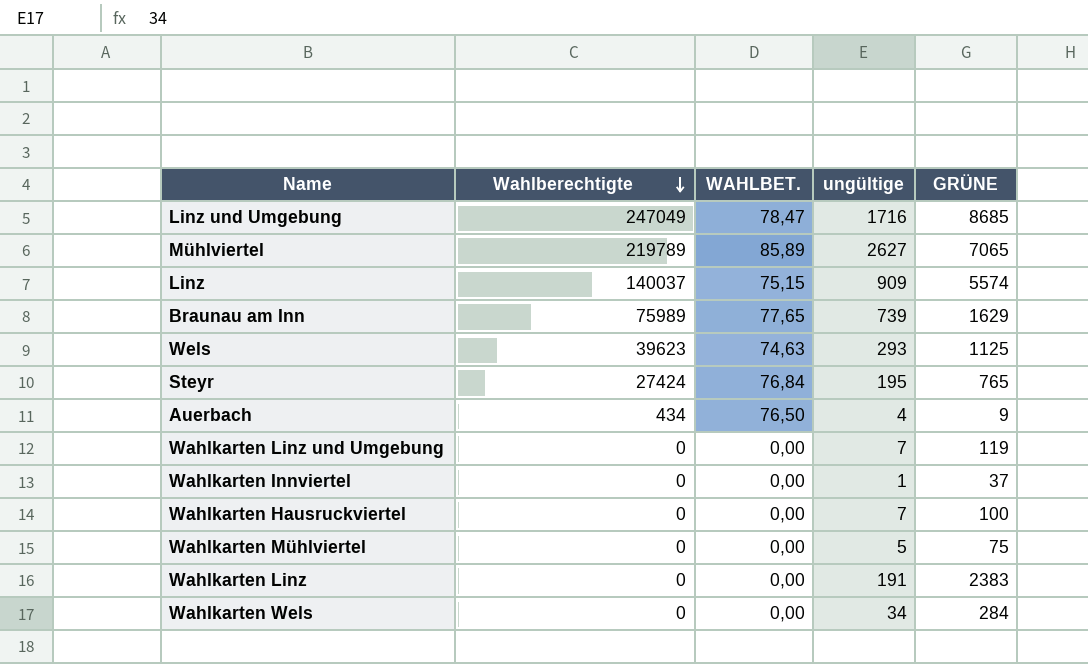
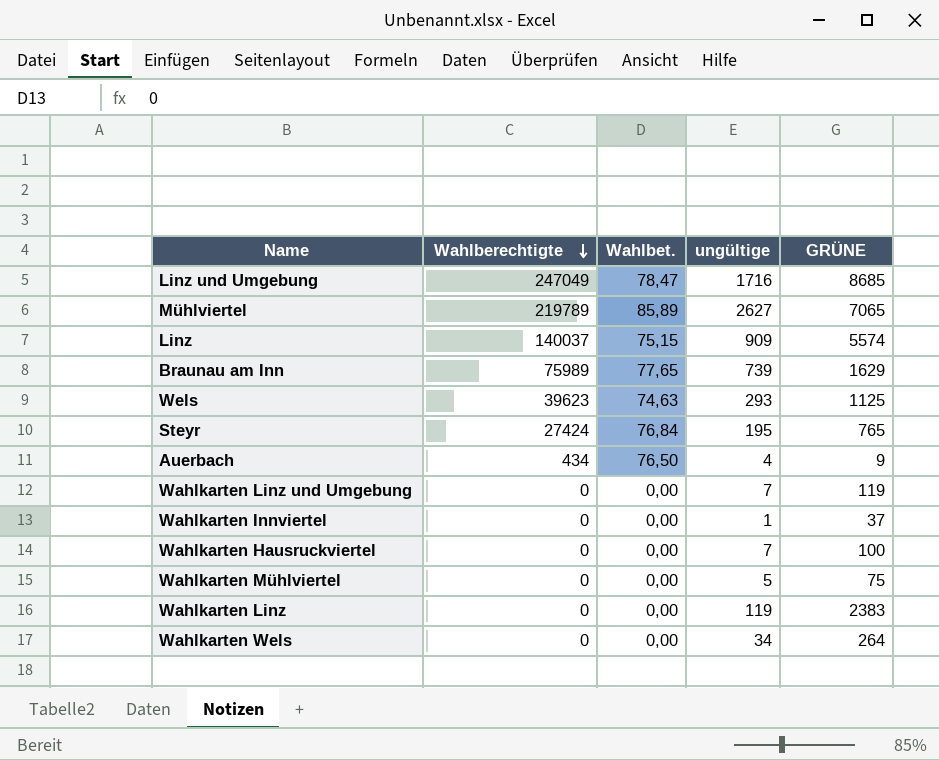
column name: WAHLBET. -> Wahlbet.
Wahlkarten Linz | ungültige: 191 -> 119
Wahlkarten Wels | GRÜNE: 284 -> 264

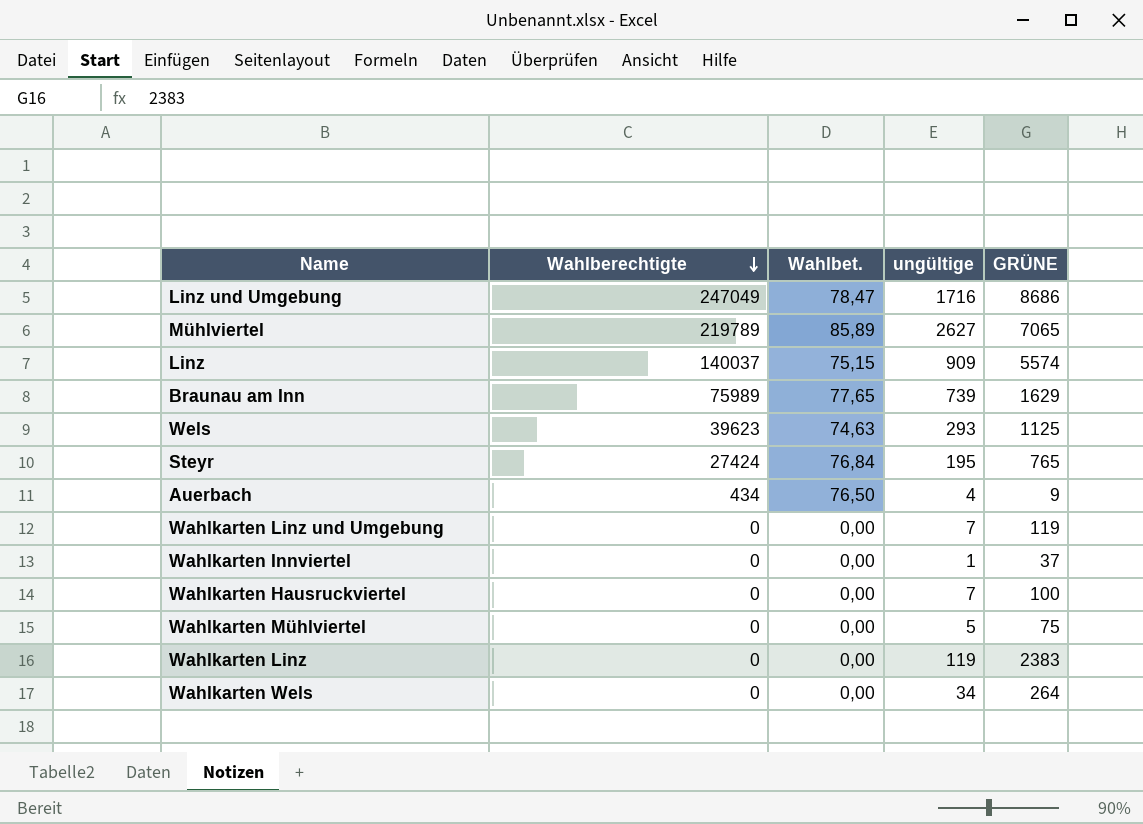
Linz und Umgebung | GRÜNE: 8685 -> 8686

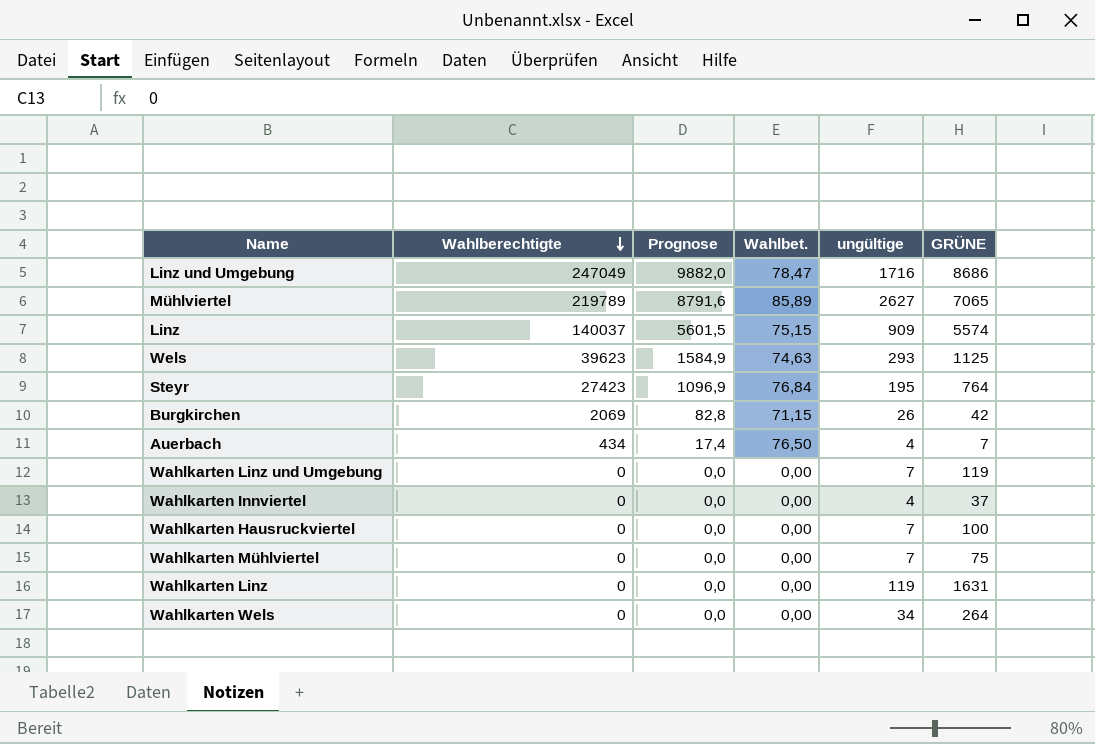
column Prognose | formula: none -> [Wahlberechtigte] * 0,04
row Braunau am Inn: 75989 | 77,65 | 739 | 1629 -> none
Steyr | Wahlberechtigte: 27424 -> 27423
Steyr | GRÜNE: 765 -> 764
row Burgkirchen: none -> 2069 | 82,8 | 71,15 | 26 | 42
Auerbach | GRÜNE: 9 -> 7
Wahlkarten Innviertel | ungültige: 1 -> 4
Wahlkarten Mühlviertel | ungültige: 5 -> 7
Wahlkarten Linz | GRÜNE: 2383 -> 1631

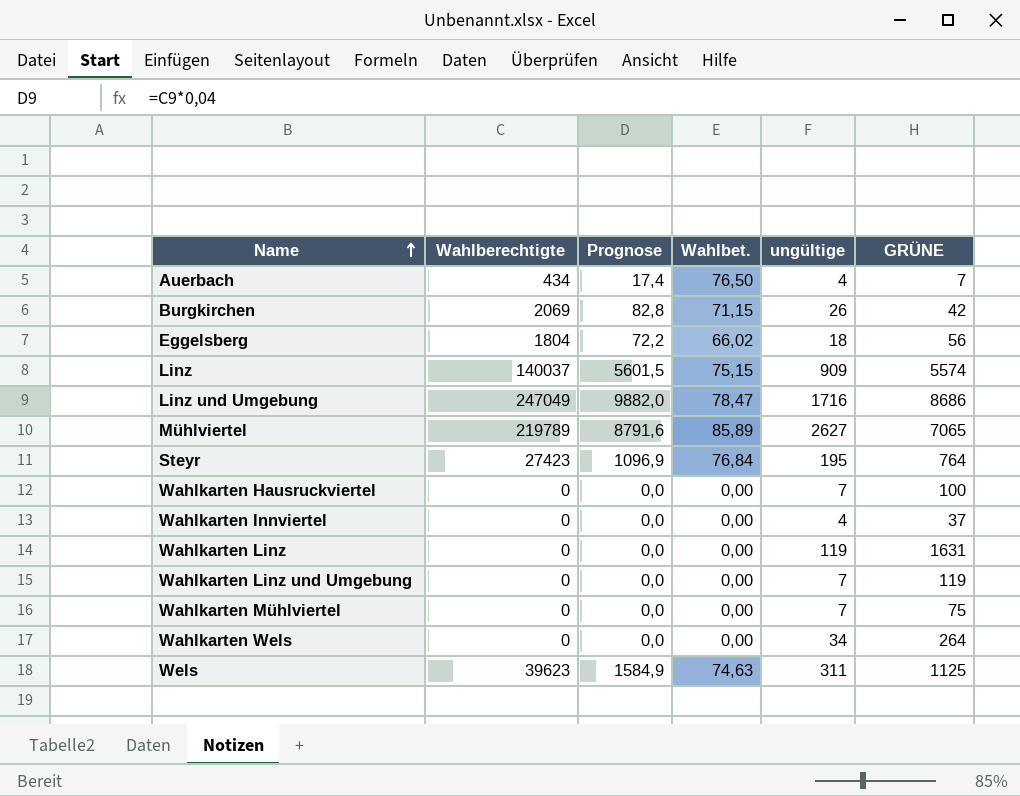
row order: Wahlberechtigte descending -> Name ascending
row Eggelsberg: none -> 1804 | 72,2 | 66,02 | 18 | 56
Wels | ungültige: 293 -> 311

